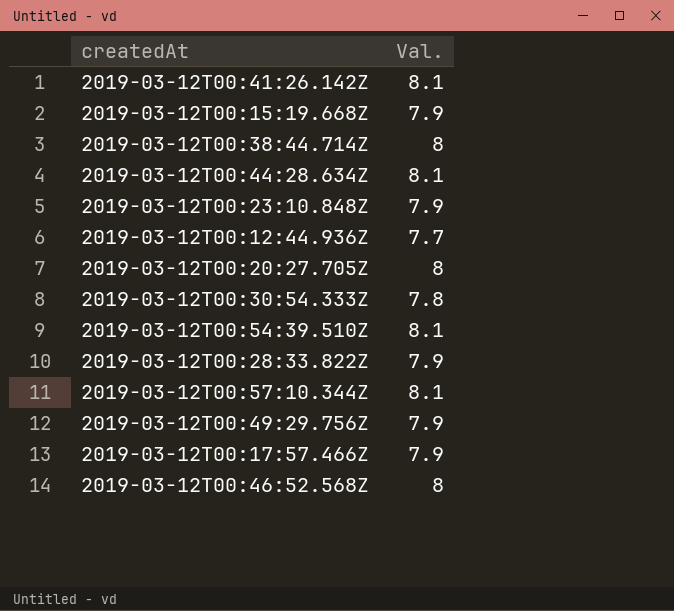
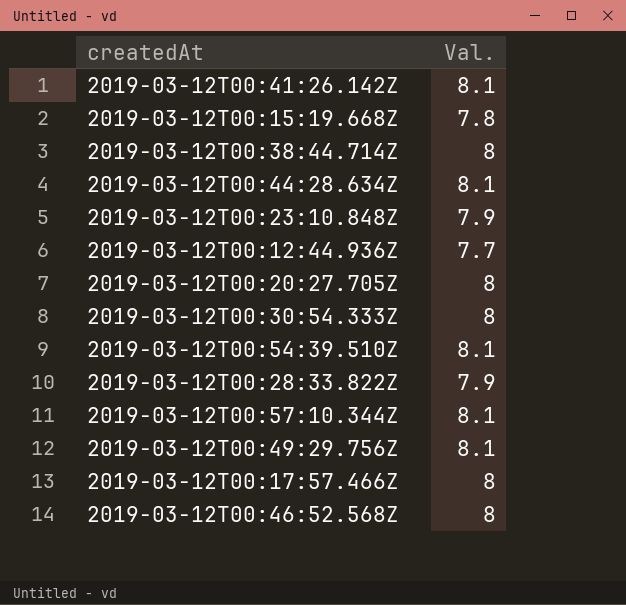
2019-03-12T00:15:19.668Z | Val.: 7.9 -> 7.8
2019-03-12T00:30:54.333Z | Val.: 7.8 -> 8
2019-03-12T00:49:29.756Z | Val.: 7.9 -> 8.1
2019-03-12T00:17:57.466Z | Val.: 7.9 -> 8

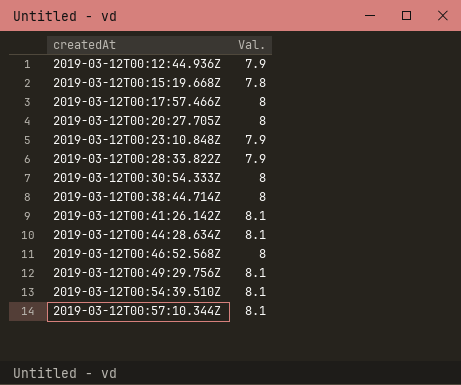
row order: none -> createdAt ascending
2019-03-12T00:12:44.936Z | Val.: 7.7 -> 7.9

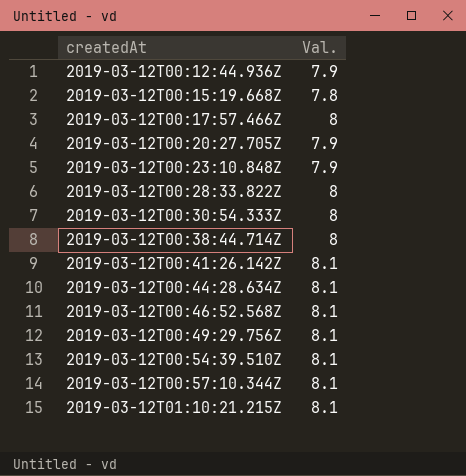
2019-03-12T00:20:27.705Z | Val.: 8 -> 7.9
2019-03-12T00:28:33.822Z | Val.: 7.9 -> 8
2019-03-12T00:46:52.568Z | Val.: 8 -> 8.1
row 2019-03-12T01:10:21.215Z: none -> 8.1

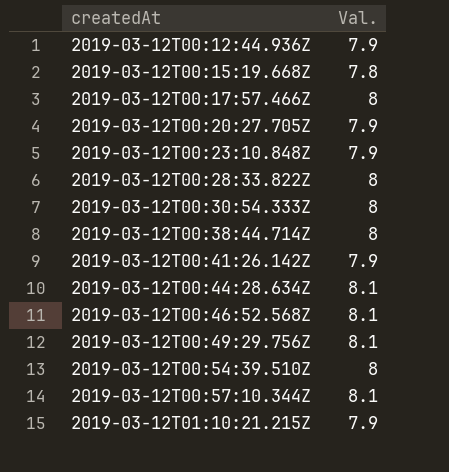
2019-03-12T00:41:26.142Z | Val.: 8.1 -> 7.9
2019-03-12T00:54:39.510Z | Val.: 8.1 -> 8
2019-03-12T01:10:21.215Z | Val.: 8.1 -> 7.9

